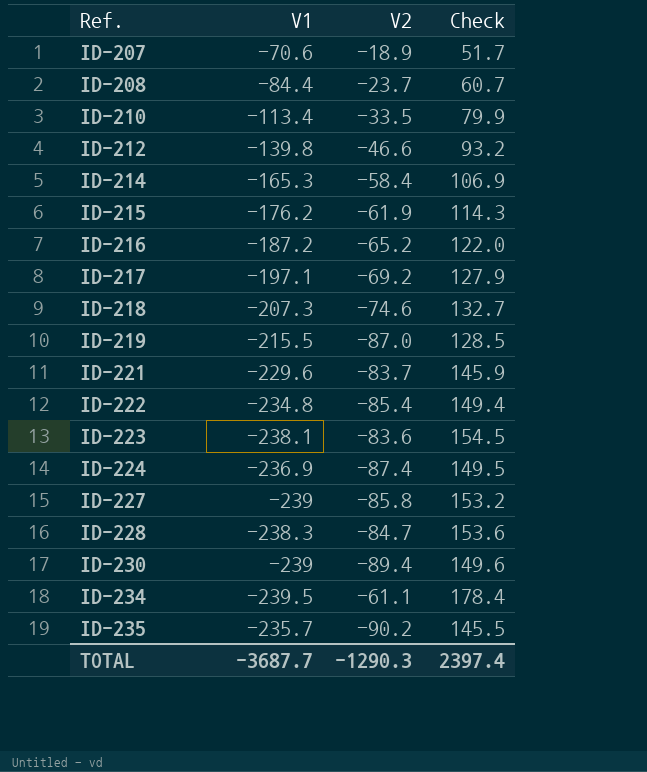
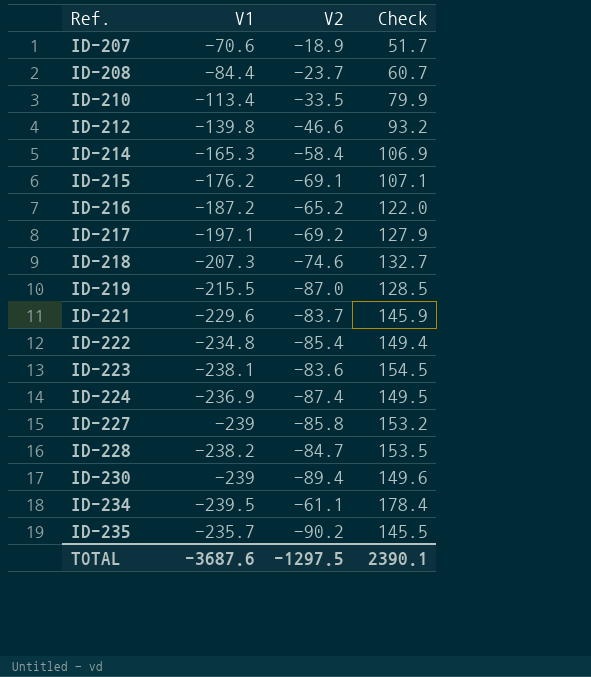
ID-215 | V2: -61.9 -> -69.1
ID-215 | Check: 114.3 -> 107.1
ID-228 | V1: -238.3 -> -238.2
ID-228 | Check: 153.6 -> 153.5
TOTAL | V1: -3687.7 -> -3687.6
TOTAL | V2: -1290.3 -> -1297.5
TOTAL | Check: 2397.4 -> 2390.1

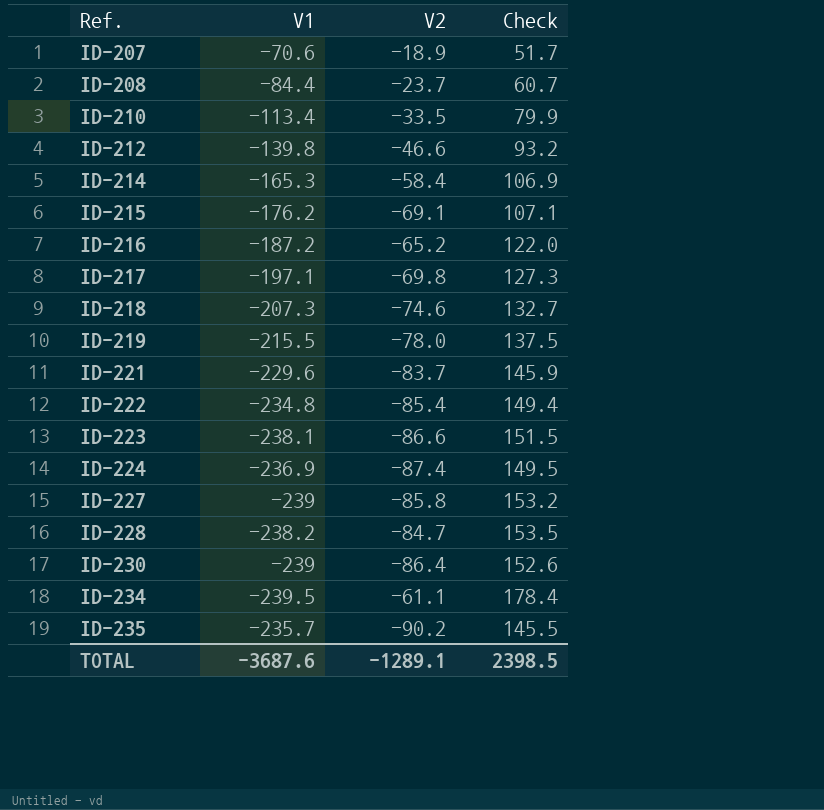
ID-217 | V2: -69.2 -> -69.8
ID-217 | Check: 127.9 -> 127.3
ID-219 | V2: -87.0 -> -78.0
ID-219 | Check: 128.5 -> 137.5
ID-223 | V2: -83.6 -> -86.6
ID-223 | Check: 154.5 -> 151.5
ID-230 | V2: -89.4 -> -86.4
ID-230 | Check: 149.6 -> 152.6
TOTAL | V2: -1297.5 -> -1289.1
TOTAL | Check: 2390.1 -> 2398.5

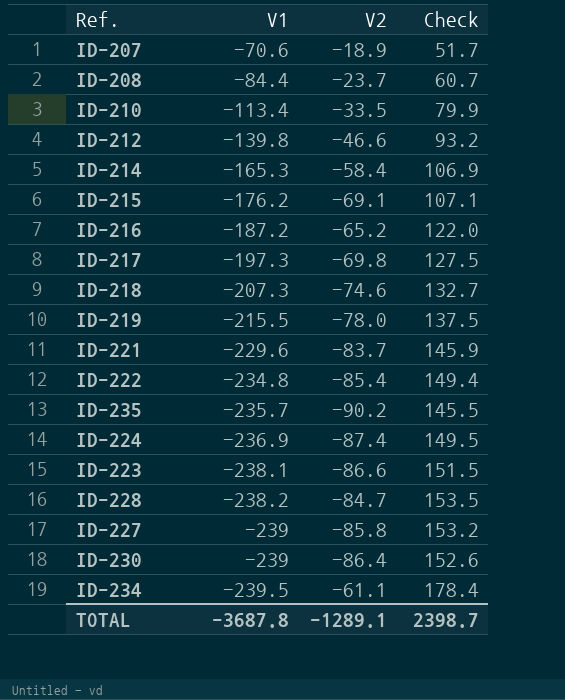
row order: Ref. ascending -> V1 descending
ID-217 | V1: -197.1 -> -197.3
ID-217 | Check: 127.3 -> 127.5
TOTAL | V1: -3687.6 -> -3687.8
TOTAL | Check: 2398.5 -> 2398.7

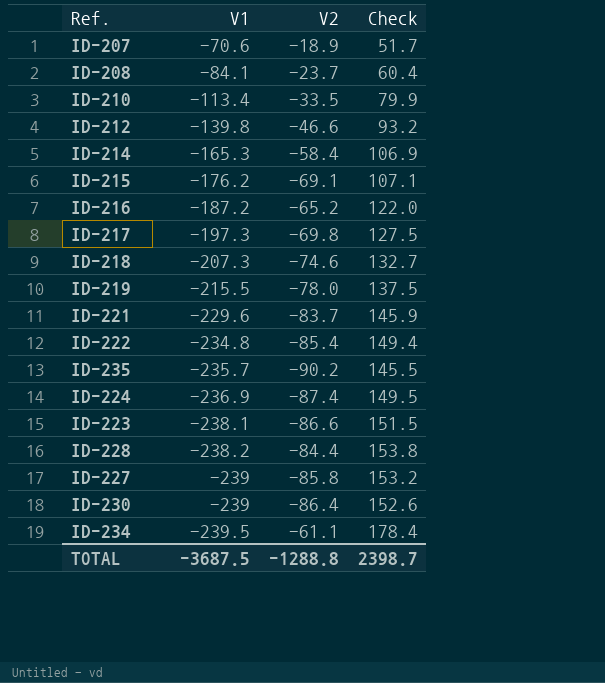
ID-208 | V1: -84.4 -> -84.1
ID-208 | Check: 60.7 -> 60.4
ID-228 | V2: -84.7 -> -84.4
ID-228 | Check: 153.5 -> 153.8
TOTAL | V1: -3687.8 -> -3687.5
TOTAL | V2: -1289.1 -> -1288.8

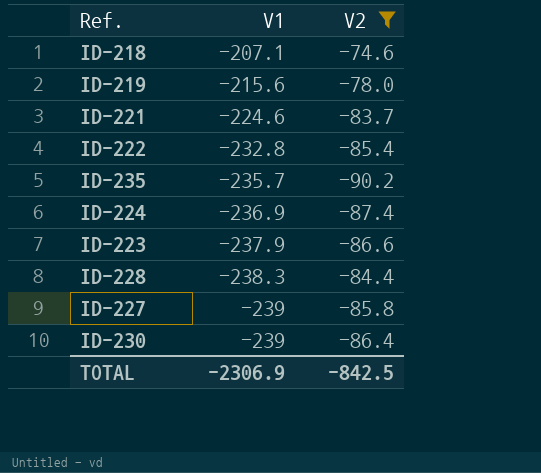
filter: none -> V2 <= -74.6
column Check | formula: [V2] - [V1] -> none
ID-218 | V1: -207.3 -> -207.1
ID-219 | V1: -215.5 -> -215.6
ID-221 | V1: -229.6 -> -224.6
ID-222 | V1: -234.8 -> -232.8
ID-223 | V1: -238.1 -> -237.9
ID-228 | V1: -238.2 -> -238.3
TOTAL | V1: -3687.5 -> -2306.9
TOTAL | V2: -1288.8 -> -842.5

